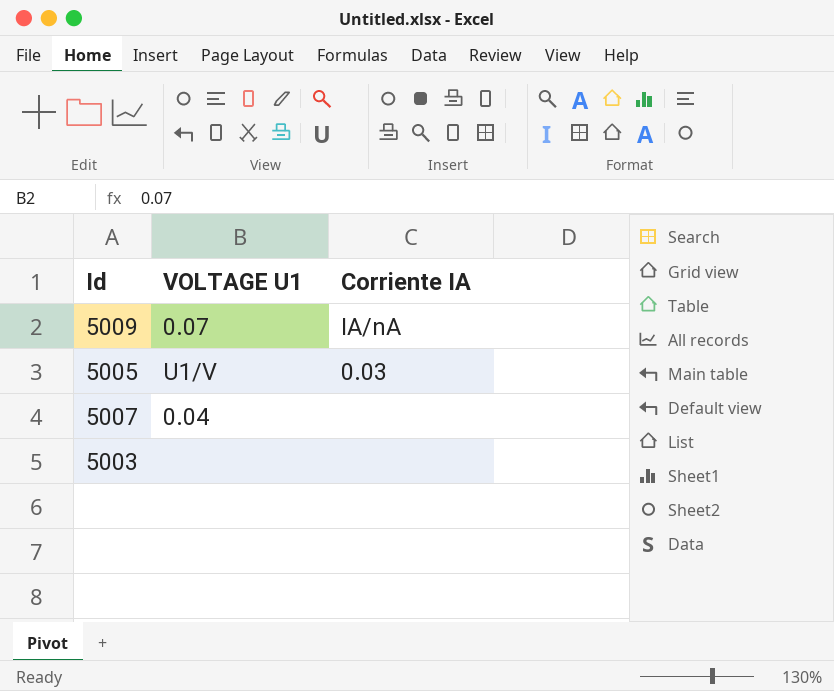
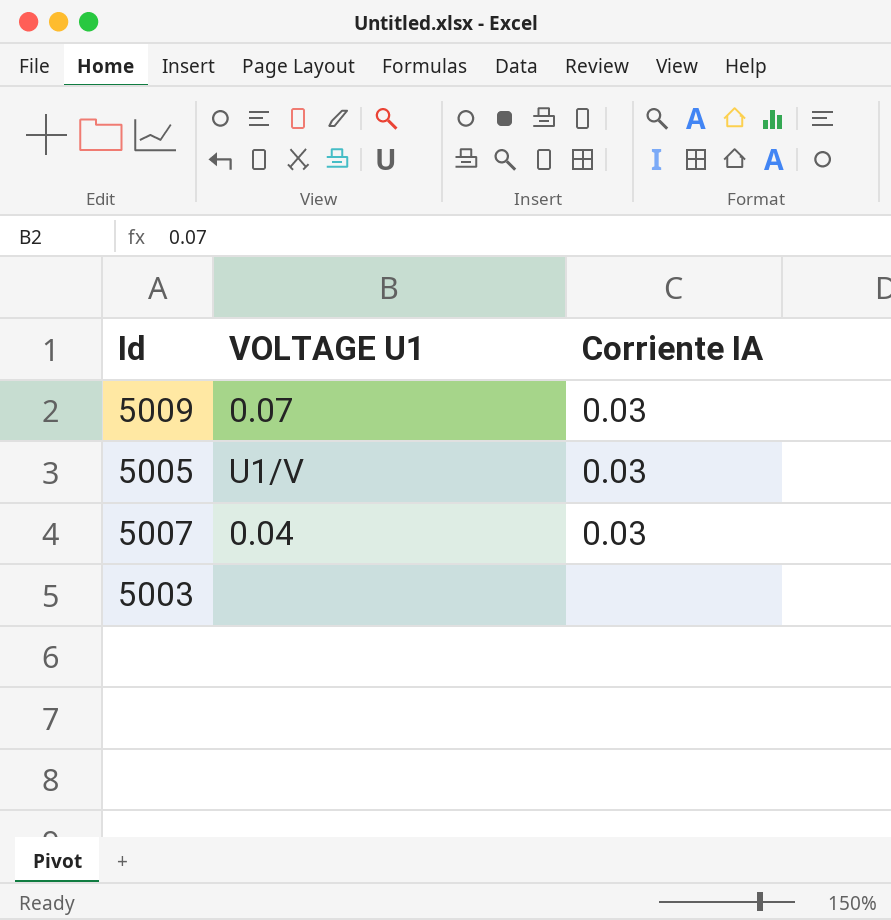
5009 | Corriente IA: IA/nA -> 0.03
5007 | Corriente IA: none -> 0.03

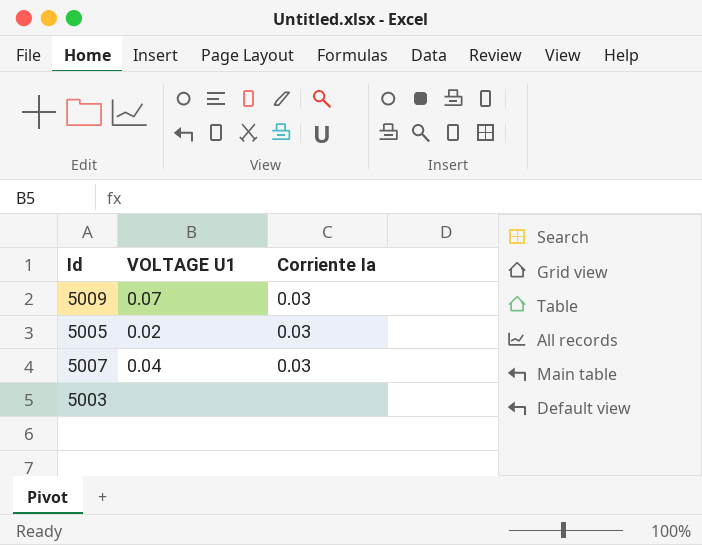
column name: Corriente IA -> Corriente Ia
5005 | VOLTAGE U1: U1/V -> 0.02

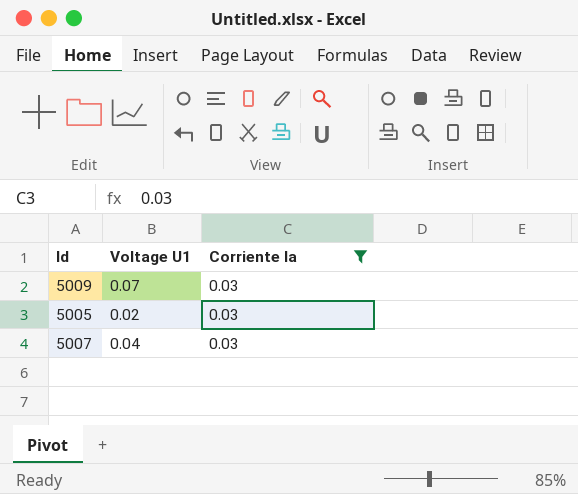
filter: none -> Corriente Ia = 0.03
column name: VOLTAGE U1 -> Voltage U1

